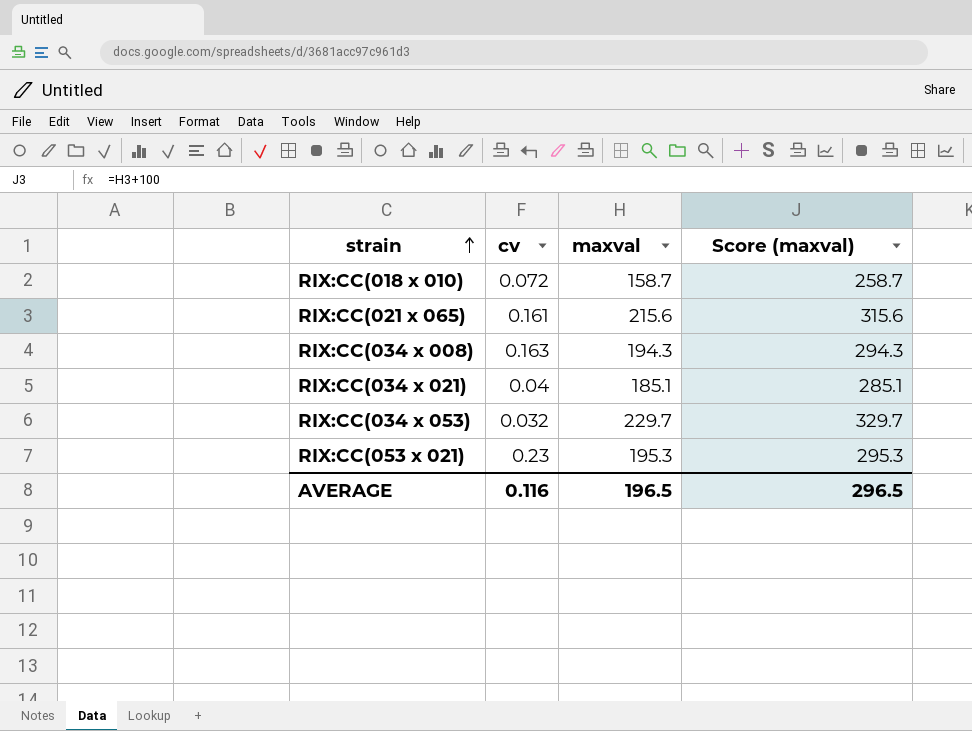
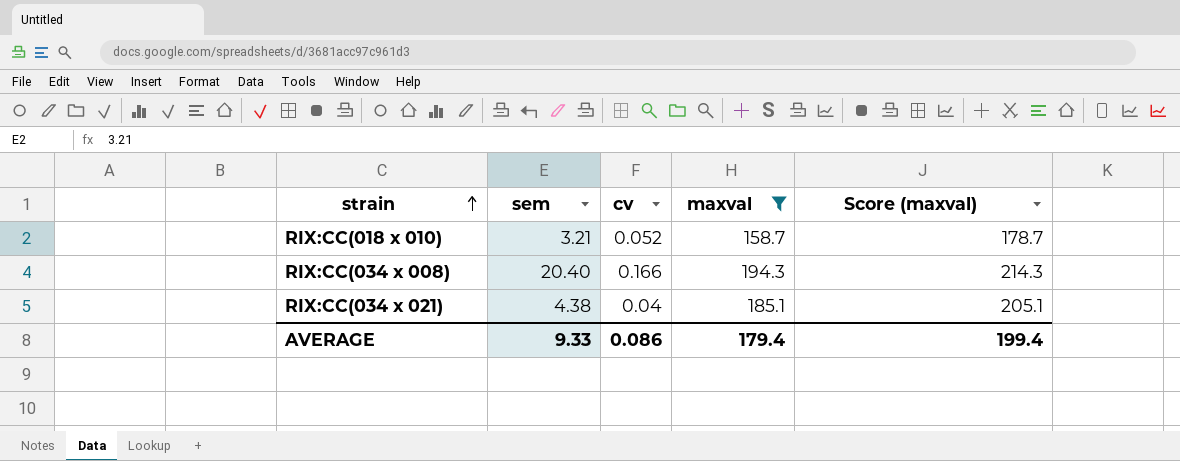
filter: none -> maxval <= 194.3
column sem | position: none -> 2
column Score (maxval) | formula: [maxval] + 100 -> [maxval] + 20
RIX:CC(018 x 010) | cv: 0.072 -> 0.052
RIX:CC(034 x 008) | cv: 0.163 -> 0.166
AVERAGE | cv: 0.116 -> 0.086
AVERAGE | maxval: 196.5 -> 179.4
AVERAGE | Score (maxval): 296.5 -> 199.4

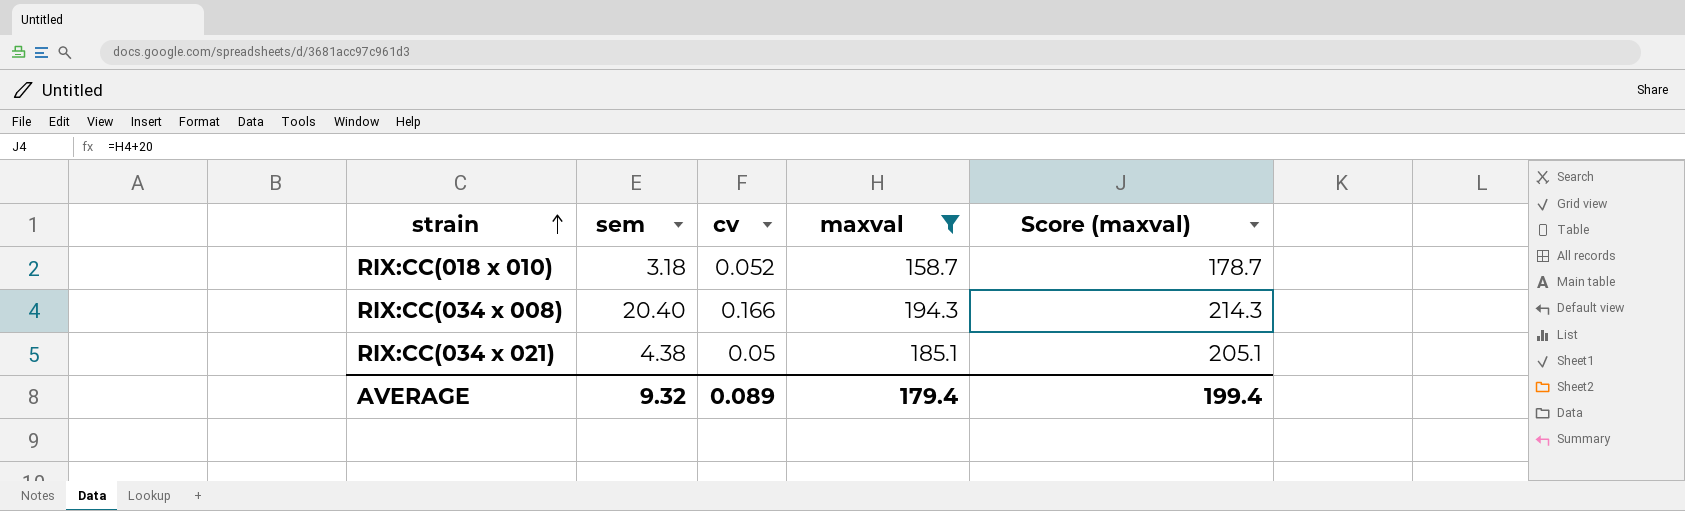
RIX:CC(018 x 010) | sem: 3.21 -> 3.18
RIX:CC(034 x 021) | cv: 0.04 -> 0.05
AVERAGE | sem: 9.33 -> 9.32
AVERAGE | cv: 0.086 -> 0.089

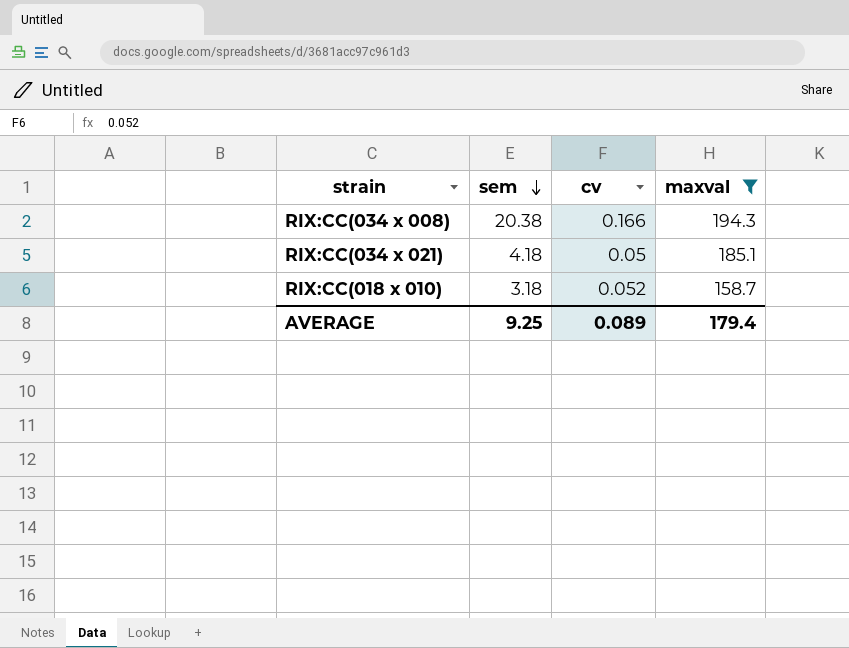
row order: strain ascending -> sem descending
column Score (maxval) | formula: [maxval] + 20 -> none
RIX:CC(034 x 008) | sem: 20.40 -> 20.38
RIX:CC(034 x 021) | sem: 4.38 -> 4.18
AVERAGE | sem: 9.32 -> 9.25

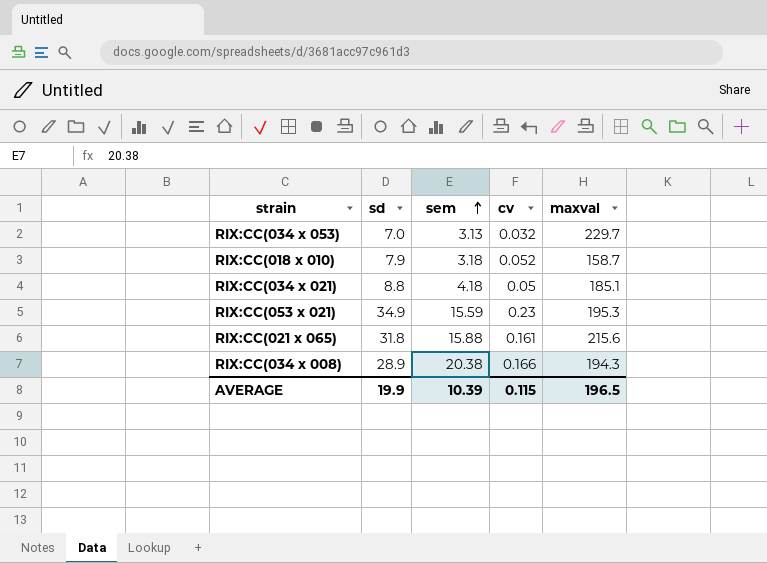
filter: maxval <= 194.3 -> none
row order: sem descending -> sem ascending
column sd | position: none -> 2
AVERAGE | sem: 9.25 -> 10.39
AVERAGE | cv: 0.089 -> 0.115
AVERAGE | maxval: 179.4 -> 196.5

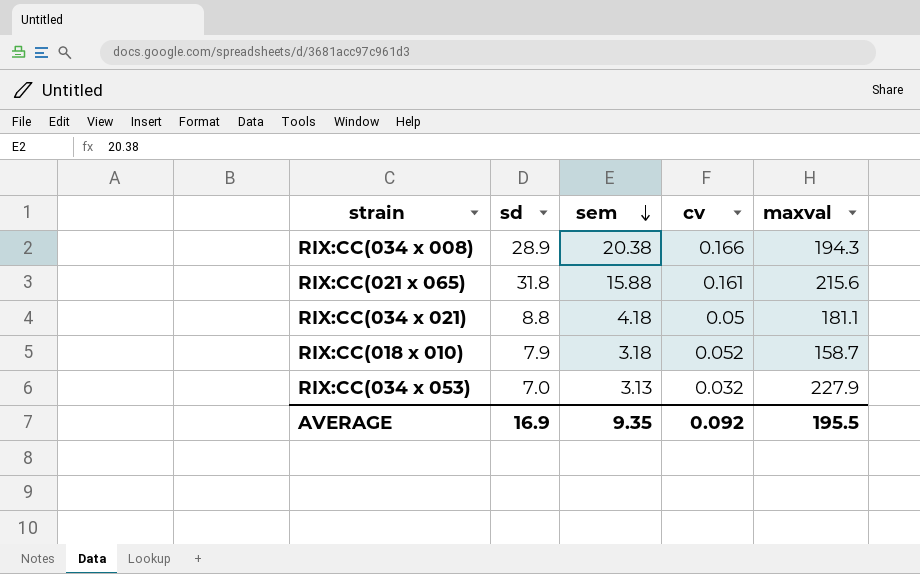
row order: sem ascending -> sem descending
row RIX:CC(053 x 021): 34.9 | 15.59 | 0.23 | 195.3 -> none
RIX:CC(034 x 021) | maxval: 185.1 -> 181.1
RIX:CC(034 x 053) | maxval: 229.7 -> 227.9
AVERAGE | sd: 19.9 -> 16.9
AVERAGE | sem: 10.39 -> 9.35
AVERAGE | cv: 0.115 -> 0.092
AVERAGE | maxval: 196.5 -> 195.5

